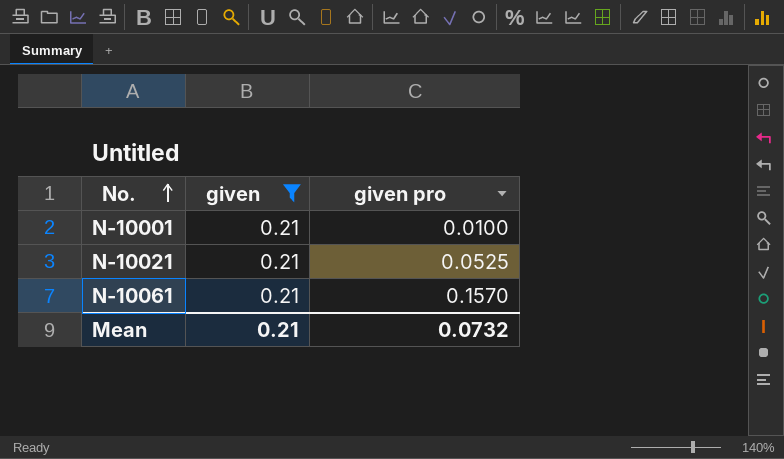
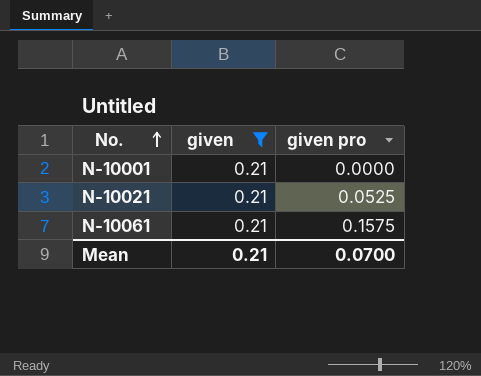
N-10001 | given pro: 0.0100 -> 0.0000
N-10061 | given pro: 0.1570 -> 0.1575
Mean | given pro: 0.0732 -> 0.0700

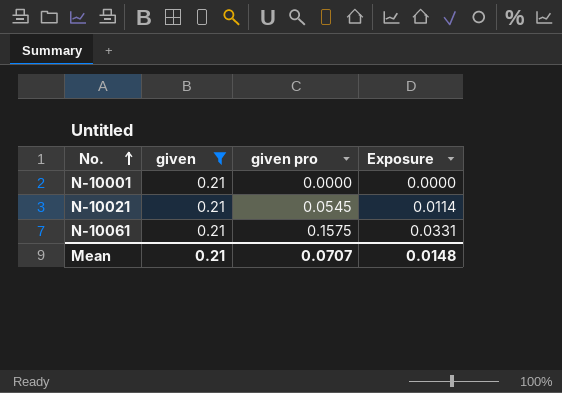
column Exposure | formula: none -> [given] * [given pro]
N-10021 | given pro: 0.0525 -> 0.0545
Mean | given pro: 0.0700 -> 0.0707

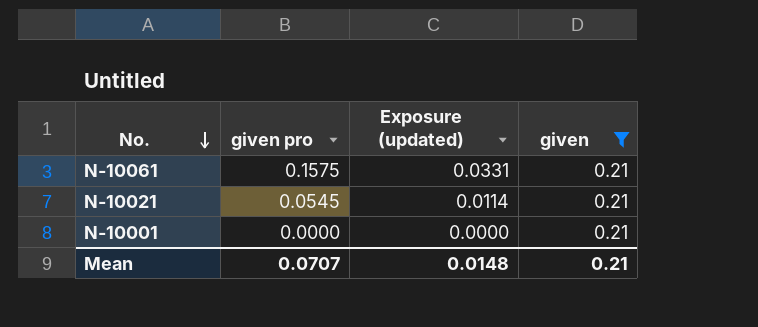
row order: No. ascending -> No. descending
column name: Exposure -> Exposure (updated)
column given | position: 2 -> 4

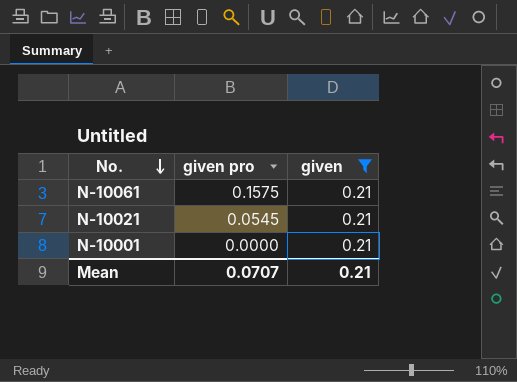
column Exposure (updated) | formula: [given pro] * [given] -> none

